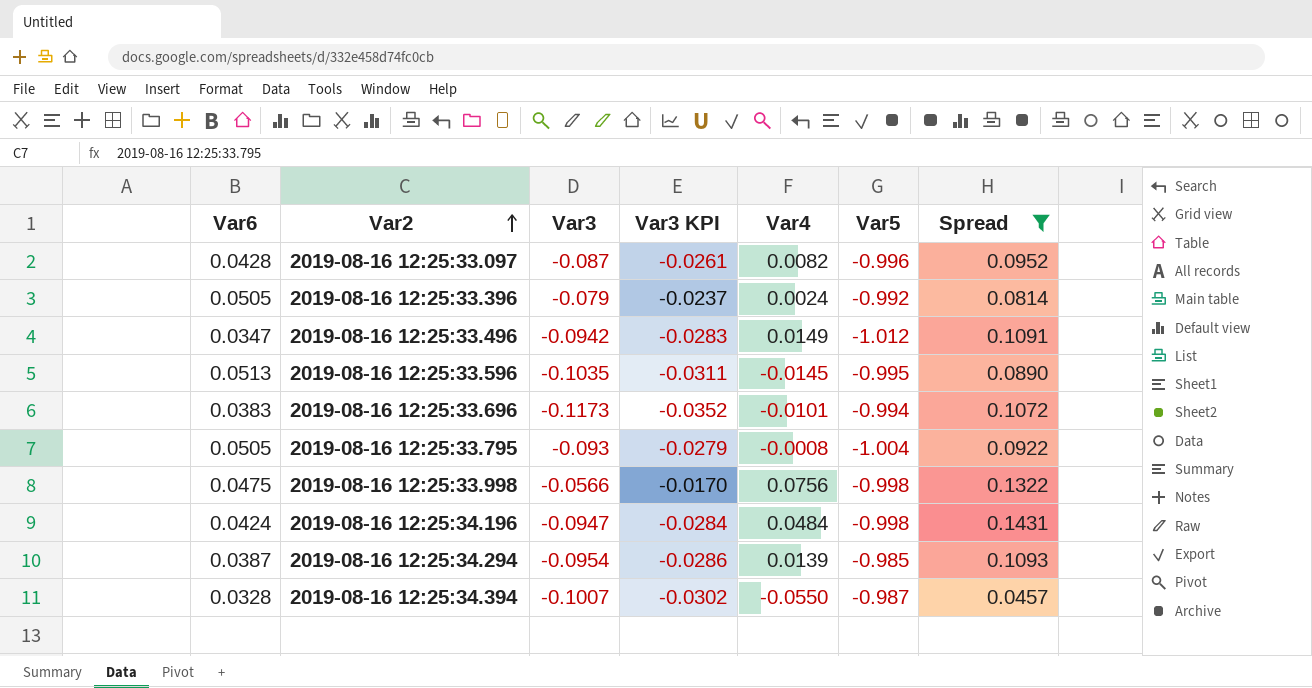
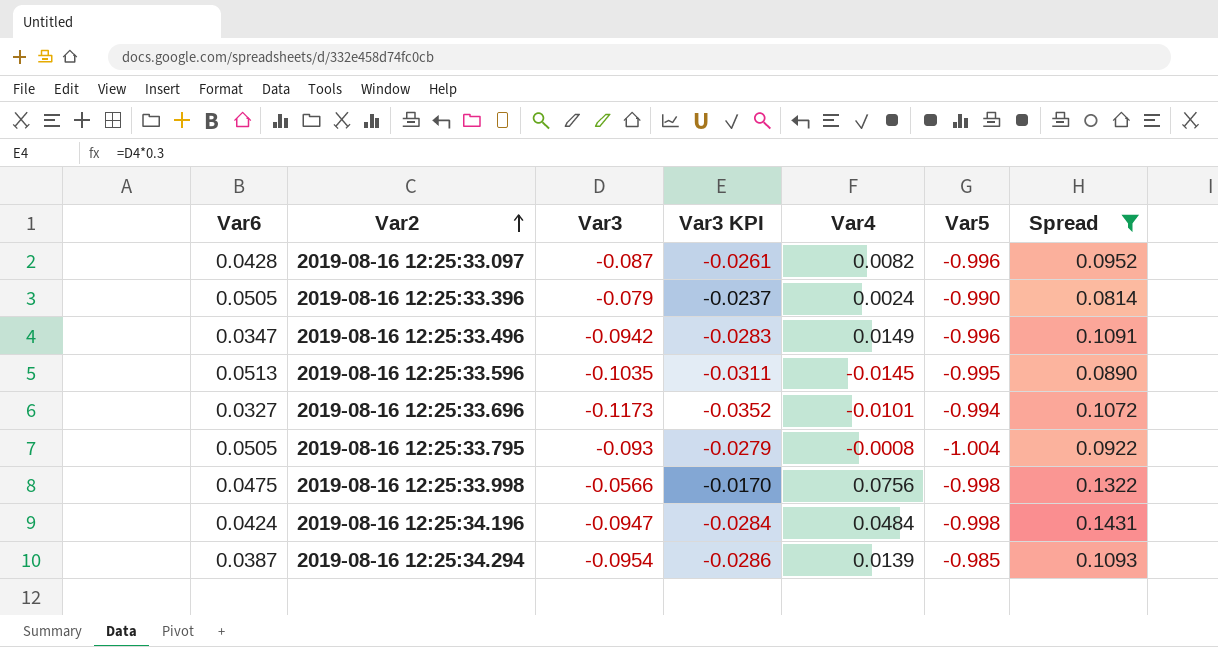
row 2019-08-16 12:25:34.394: 0.0328 | -0.1007 | -0.0302 | -0.0550 | -0.987 | 0.0457 -> none
2019-08-16 12:25:33.396 | Var5: -0.992 -> -0.990
2019-08-16 12:25:33.496 | Var5: -1.012 -> -0.996
2019-08-16 12:25:33.696 | Var6: 0.0383 -> 0.0327

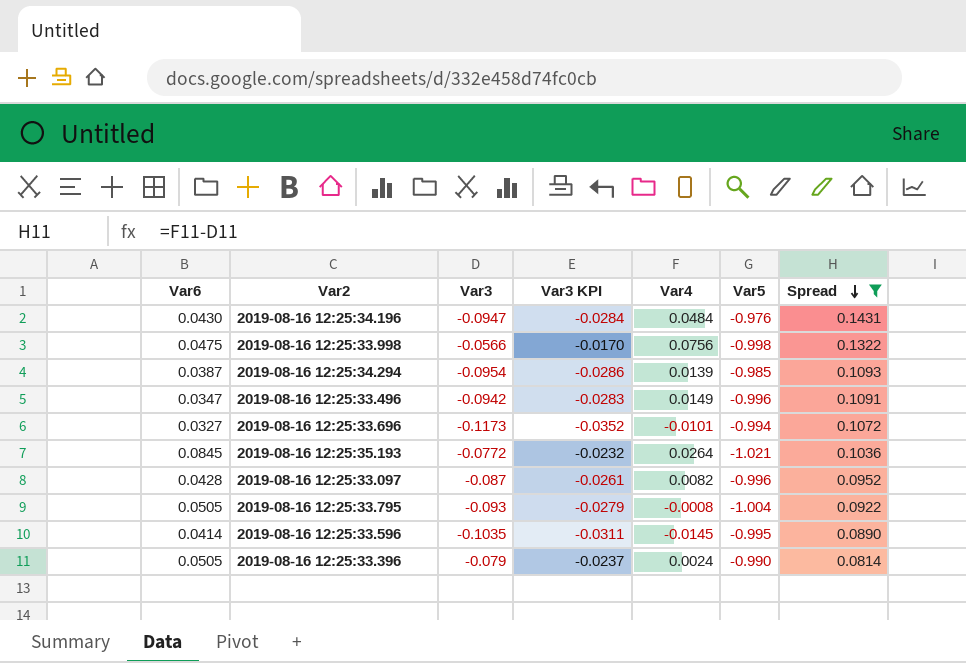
row order: Var2 ascending -> Spread descending
2019-08-16 12:25:34.196 | Var6: 0.0424 -> 0.0430
2019-08-16 12:25:34.196 | Var5: -0.998 -> -0.976
row 2019-08-16 12:25:35.193: none -> 0.0845 | -0.0772 | -0.0232 | 0.0264 | -1.021 | 0.1036
2019-08-16 12:25:33.596 | Var6: 0.0513 -> 0.0414

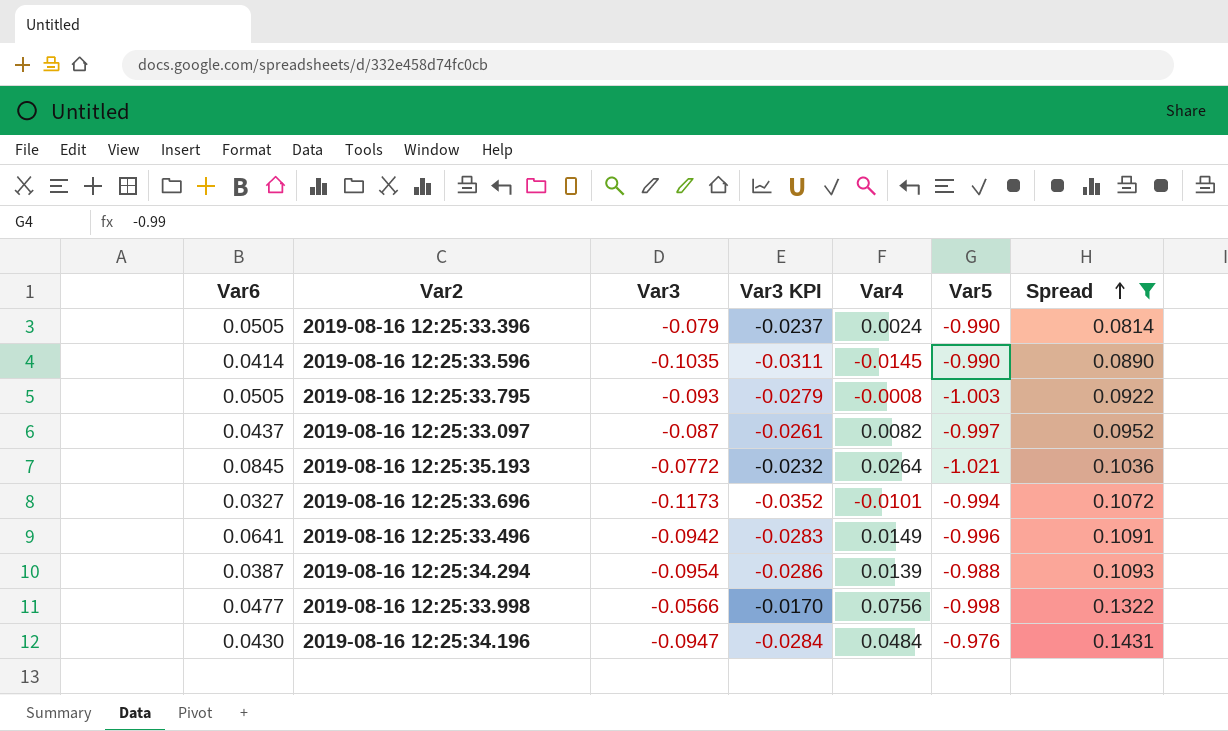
row order: Spread descending -> Spread ascending
2019-08-16 12:25:33.596 | Var5: -0.995 -> -0.990
2019-08-16 12:25:33.795 | Var5: -1.004 -> -1.003
2019-08-16 12:25:33.097 | Var6: 0.0428 -> 0.0437
2019-08-16 12:25:33.097 | Var5: -0.996 -> -0.997
2019-08-16 12:25:33.496 | Var6: 0.0347 -> 0.0641
2019-08-16 12:25:34.294 | Var5: -0.985 -> -0.988
2019-08-16 12:25:33.998 | Var6: 0.0475 -> 0.0477

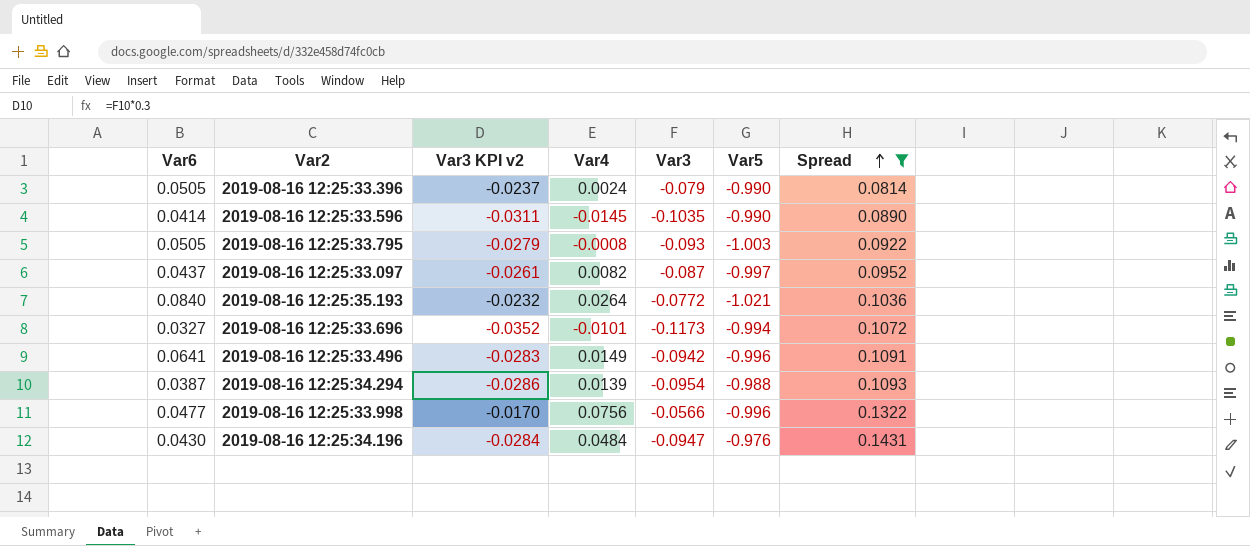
column name: Var3 KPI -> Var3 KPI v2
column Var3 | position: 3 -> 5
2019-08-16 12:25:35.193 | Var6: 0.0845 -> 0.0840
2019-08-16 12:25:33.998 | Var5: -0.998 -> -0.996

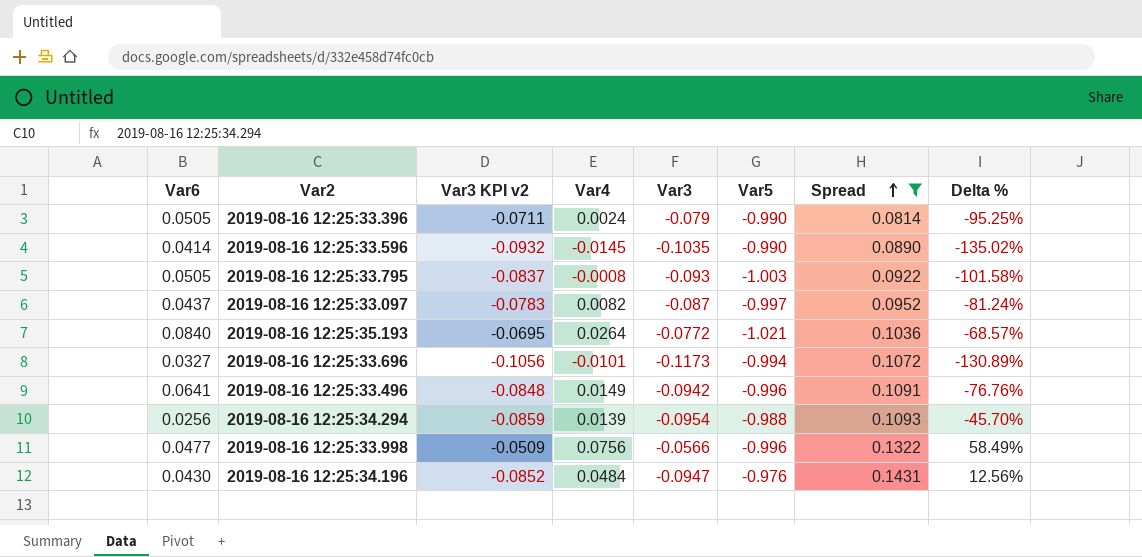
column Var3 KPI v2 | formula: [Var3] * 0.3 -> [Var3] * 0.9
column Delta % | formula: none -> ([Var4] - [Var6]) / [Var6]
2019-08-16 12:25:34.294 | Var6: 0.0387 -> 0.0256

